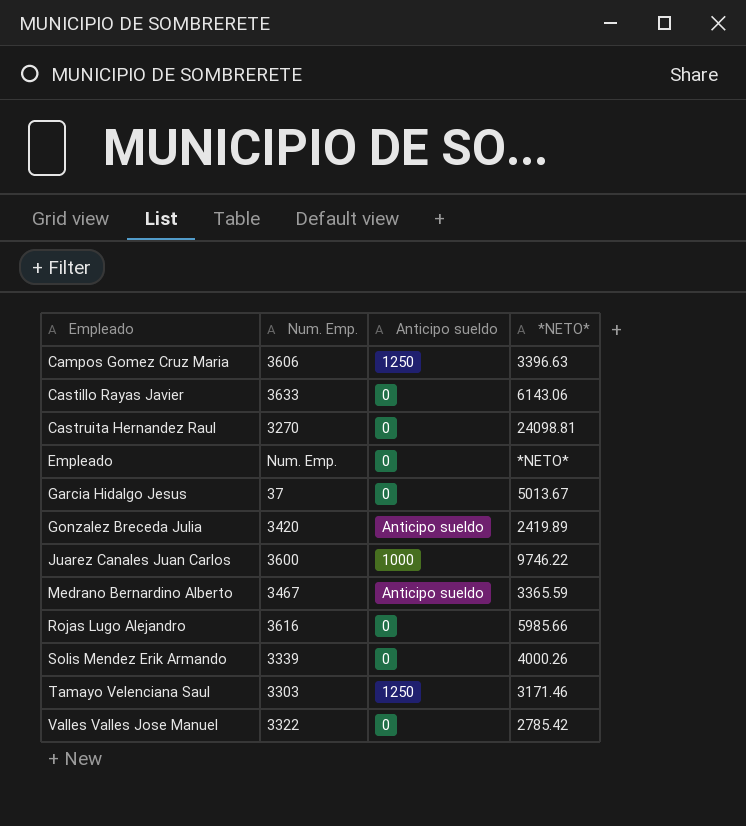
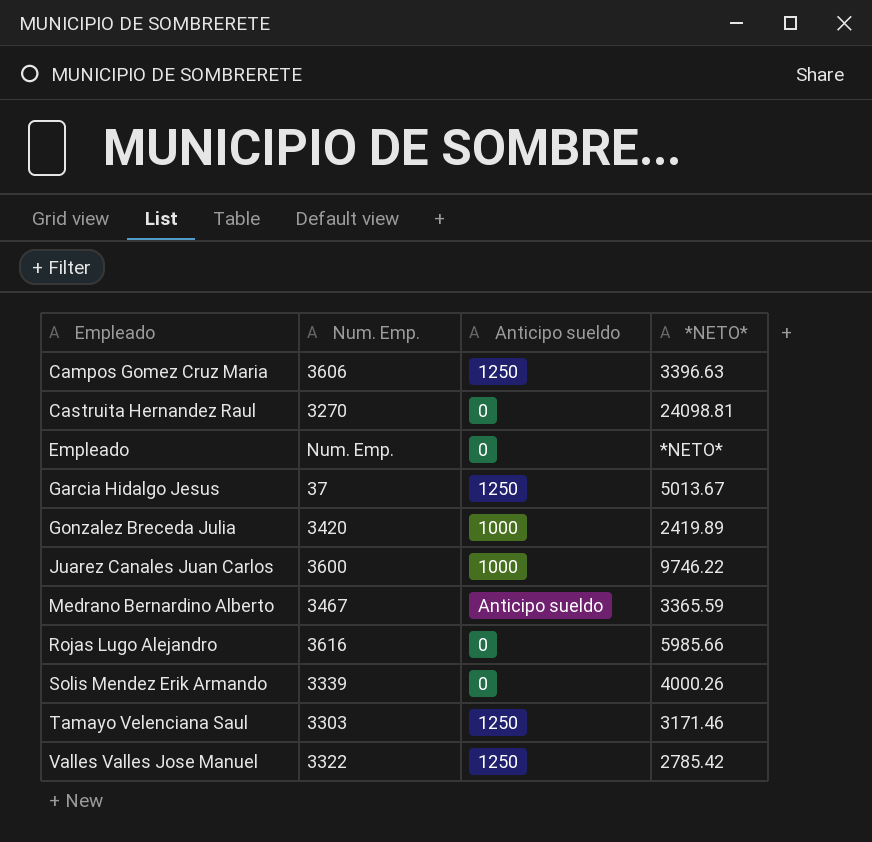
row Castillo Rayas Javier: 3633 | 0 | 6143.06 -> none
Garcia Hidalgo Jesus | Anticipo sueldo: 0 -> 1250
Gonzalez Breceda Julia | Anticipo sueldo: Anticipo sueldo -> 1000
Valles Valles Jose Manuel | Anticipo sueldo: 0 -> 1250

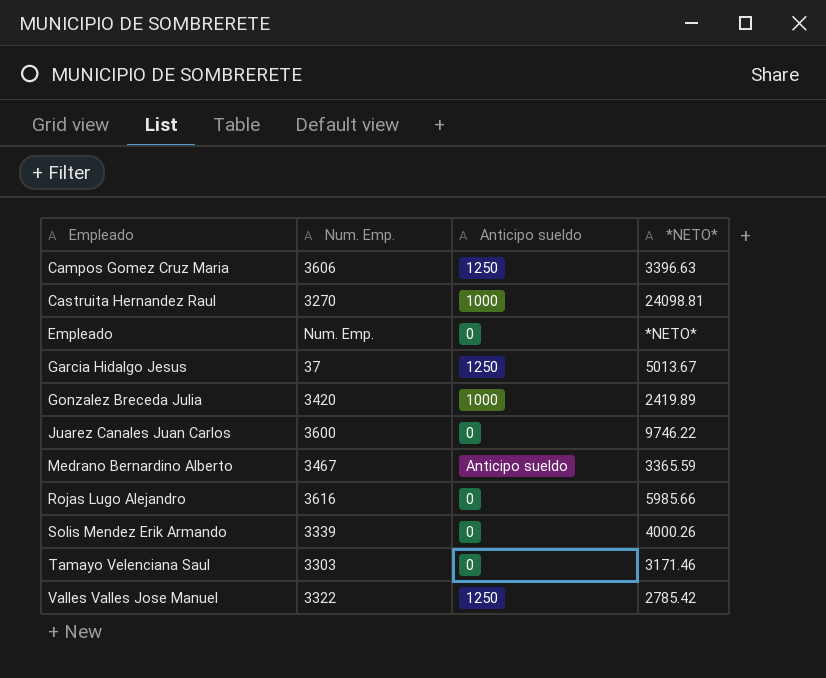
Castruita Hernandez Raul | Anticipo sueldo: 0 -> 1000
Juarez Canales Juan Carlos | Anticipo sueldo: 1000 -> 0
Tamayo Velenciana Saul | Anticipo sueldo: 1250 -> 0

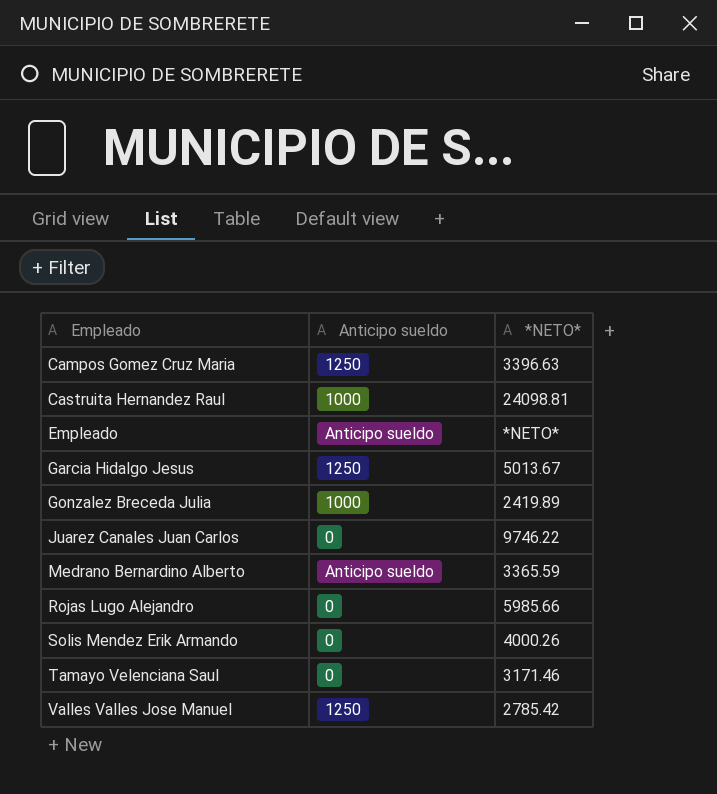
column Num. Emp. | position: 2 -> none
Empleado | Anticipo sueldo: 0 -> Anticipo sueldo

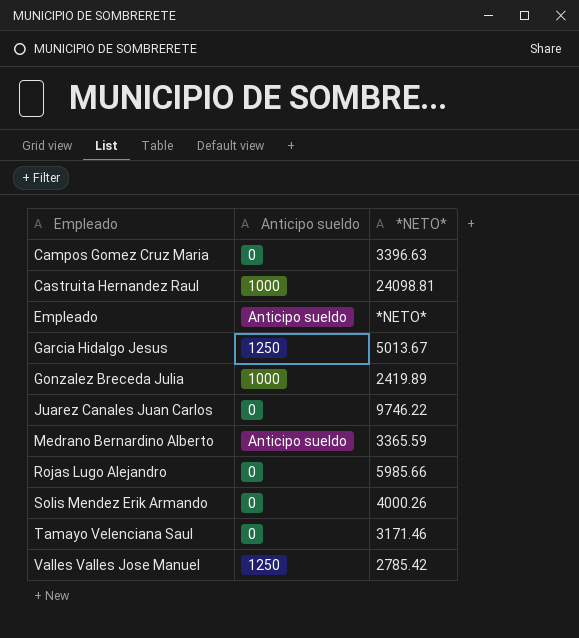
Campos Gomez Cruz Maria | Anticipo sueldo: 1250 -> 0

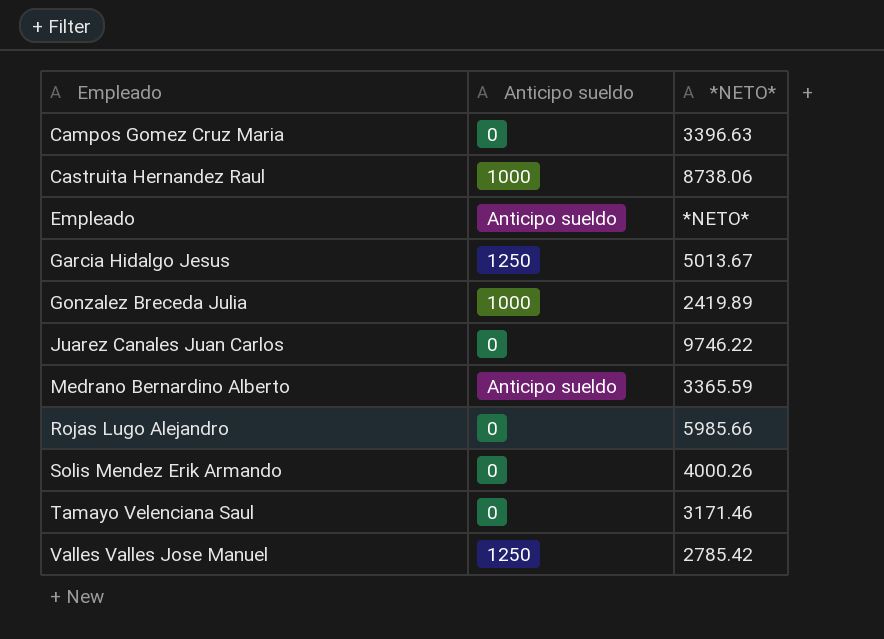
Castruita Hernandez Raul | *NETO*: 24098.81 -> 8738.06

